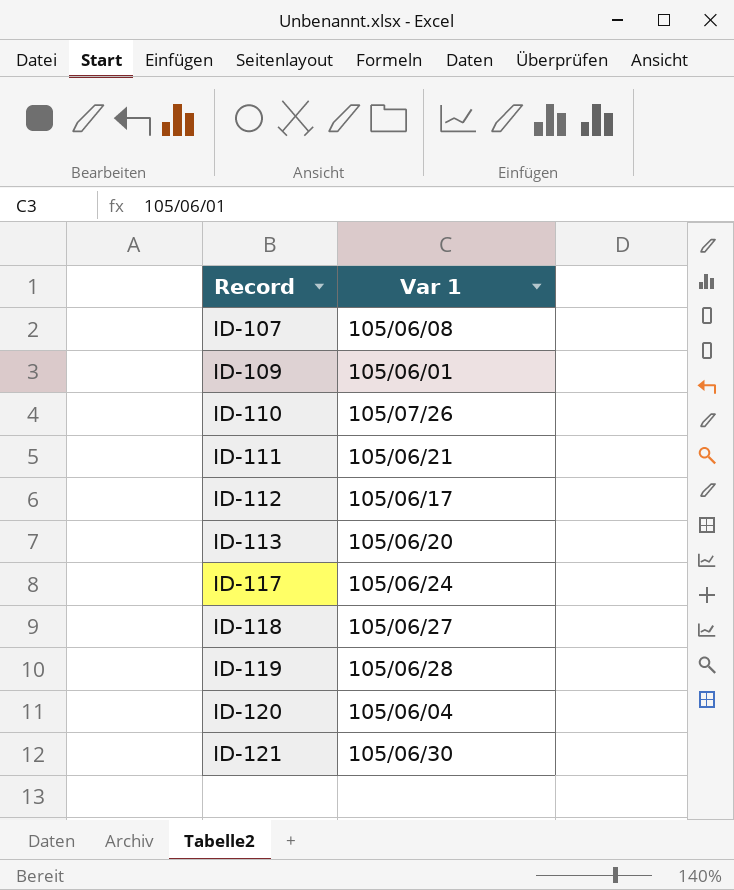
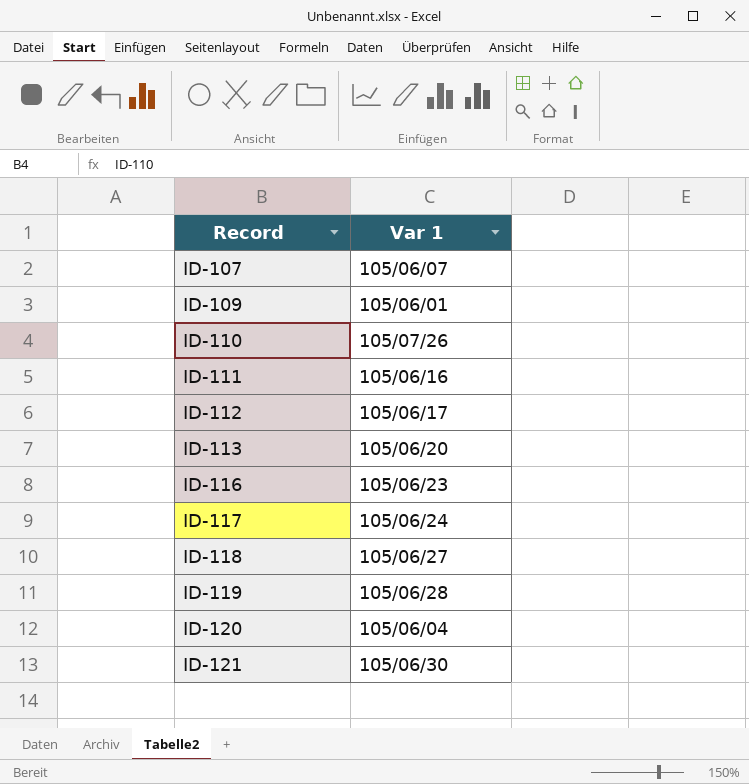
ID-107 | Var 1: 105/06/08 -> 105/06/07
ID-111 | Var 1: 105/06/21 -> 105/06/16
row ID-116: none -> 105/06/23

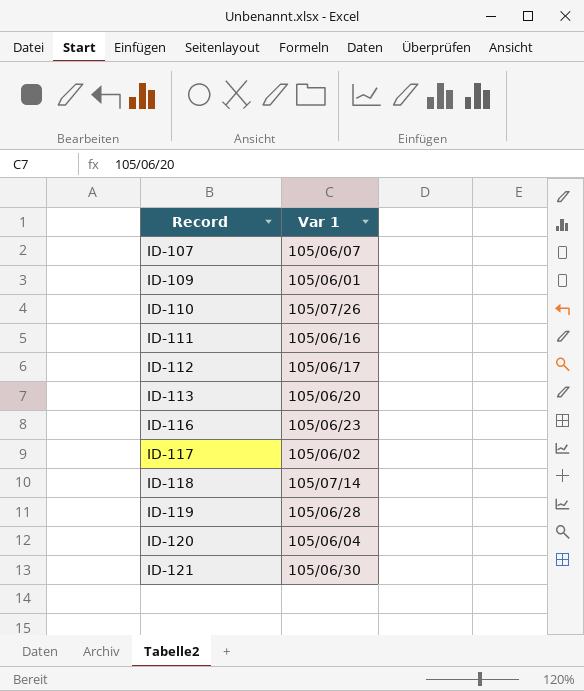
ID-117 | Var 1: 105/06/24 -> 105/06/02
ID-118 | Var 1: 105/06/27 -> 105/07/14

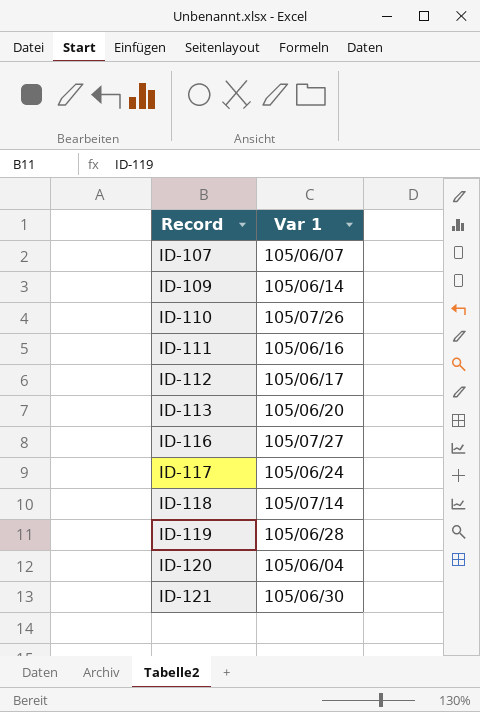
ID-109 | Var 1: 105/06/01 -> 105/06/14
ID-116 | Var 1: 105/06/23 -> 105/07/27
ID-117 | Var 1: 105/06/02 -> 105/06/24

